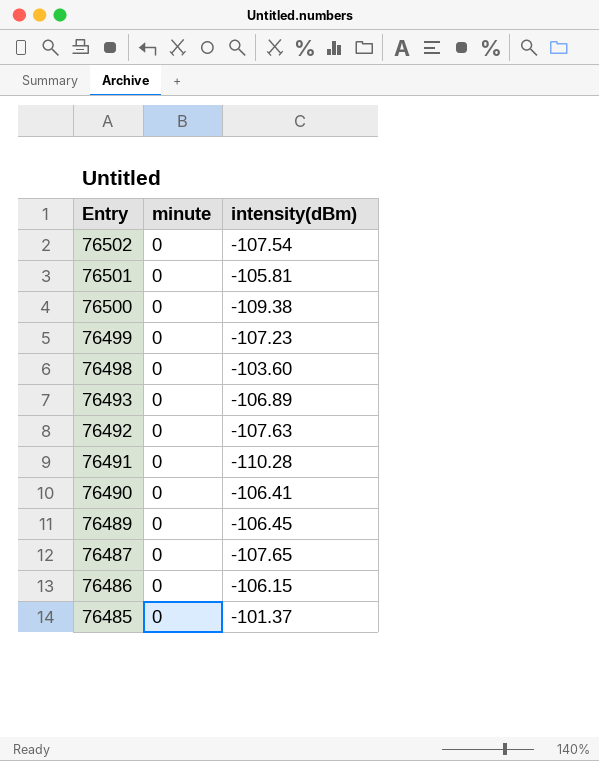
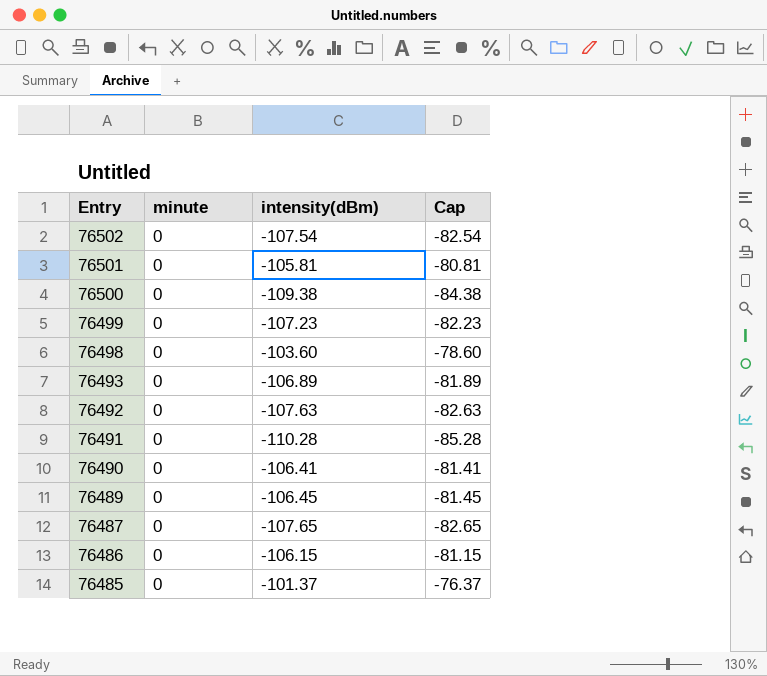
column Cap | formula: none -> [intensity(dBm)] + 25

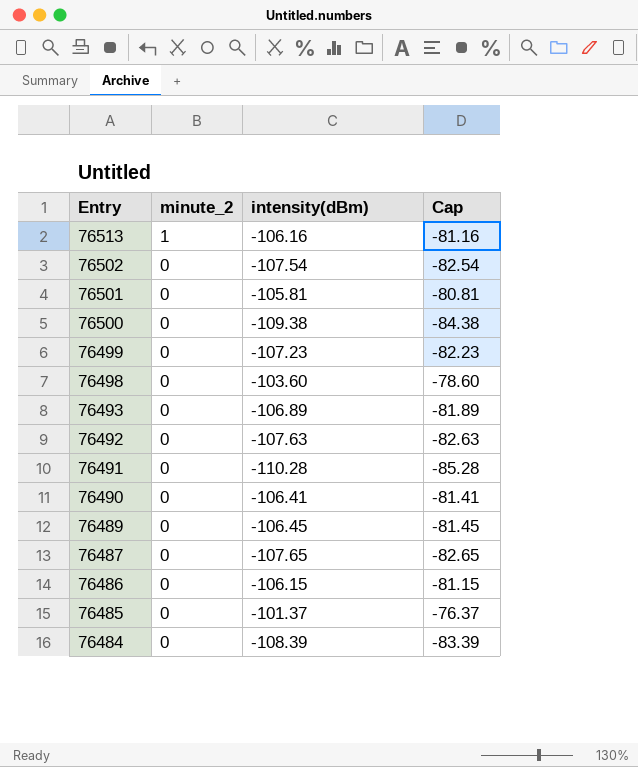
column name: minute -> minute_2
row 76513: none -> 1 | -106.16 | -81.16
row 76484: none -> 0 | -108.39 | -83.39

